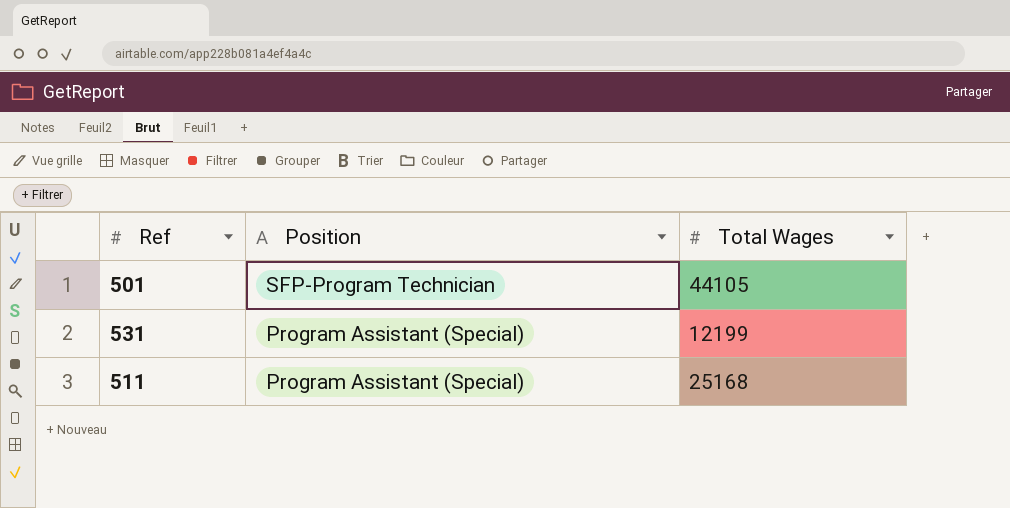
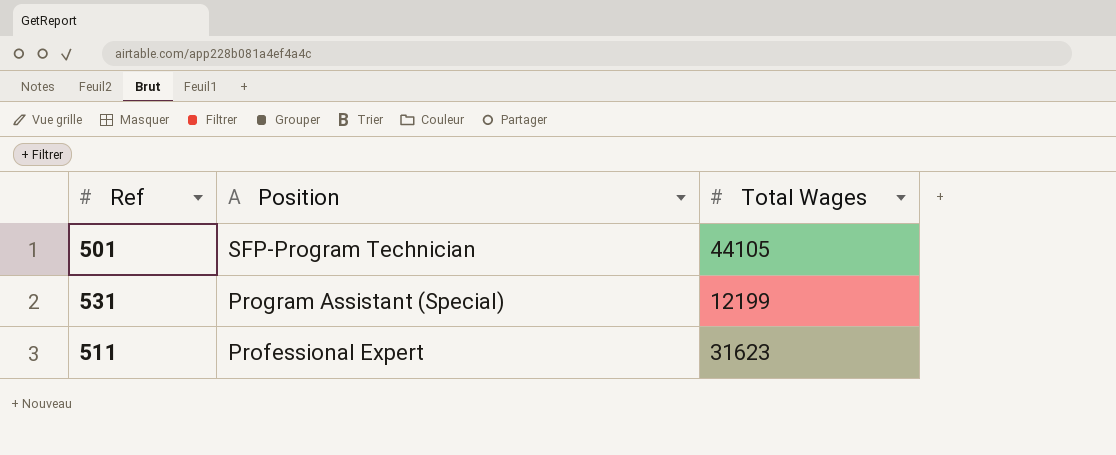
511 | Position: Program Assistant (Special) -> Professional Expert
511 | Total Wages: 25168 -> 31623

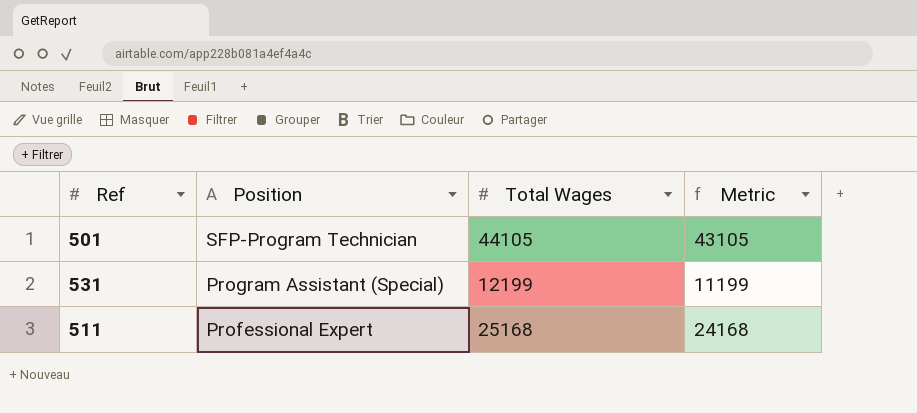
column Metric | formula: none -> [Total Wages] - 1000
511 | Total Wages: 31623 -> 25168

